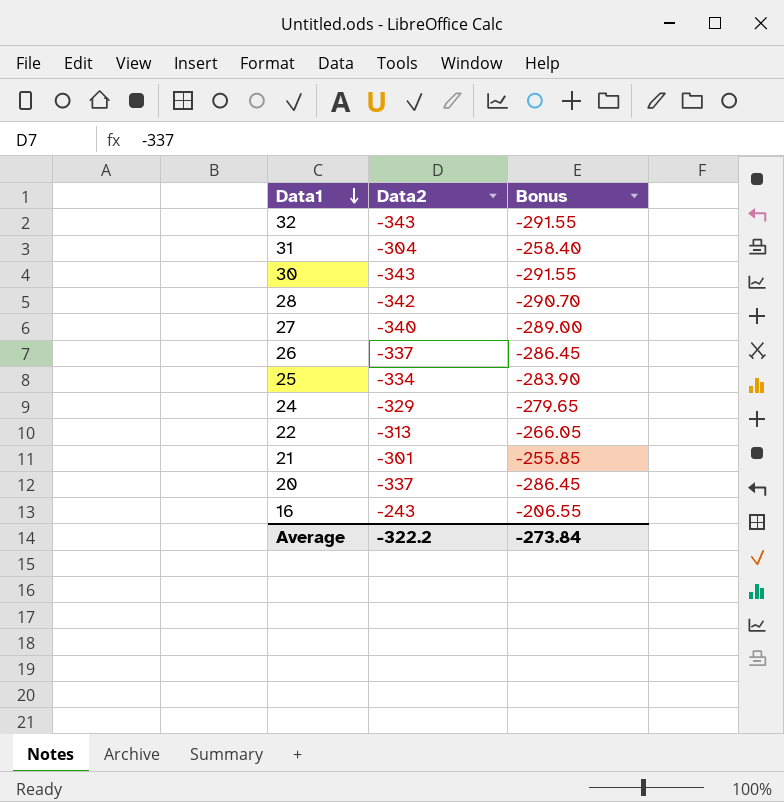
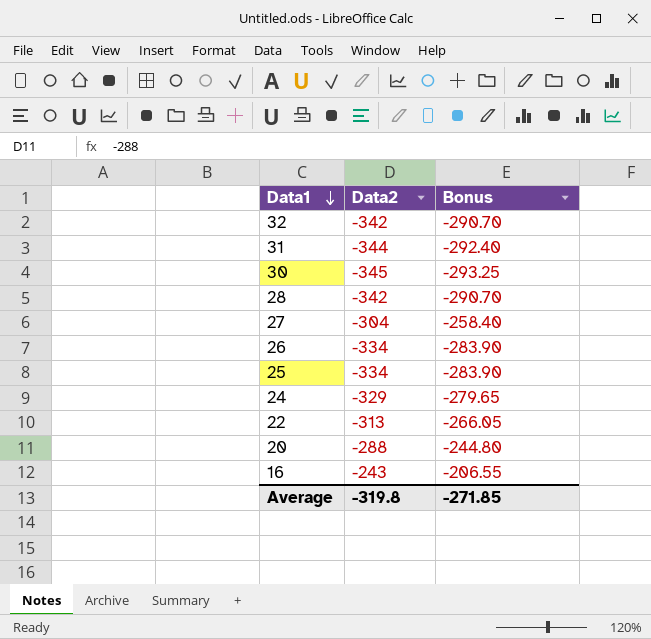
row 21: -301 | -255.85 -> none
32 | Data2: -343 -> -342
32 | Bonus: -291.55 -> -290.70
31 | Data2: -304 -> -344
31 | Bonus: -258.40 -> -292.40
30 | Data2: -343 -> -345
30 | Bonus: -291.55 -> -293.25
27 | Data2: -340 -> -304
27 | Bonus: -289.00 -> -258.40
26 | Data2: -337 -> -334
26 | Bonus: -286.45 -> -283.90
20 | Data2: -337 -> -288
20 | Bonus: -286.45 -> -244.80
Average | Data2: -322.2 -> -319.8
Average | Bonus: -273.84 -> -271.85

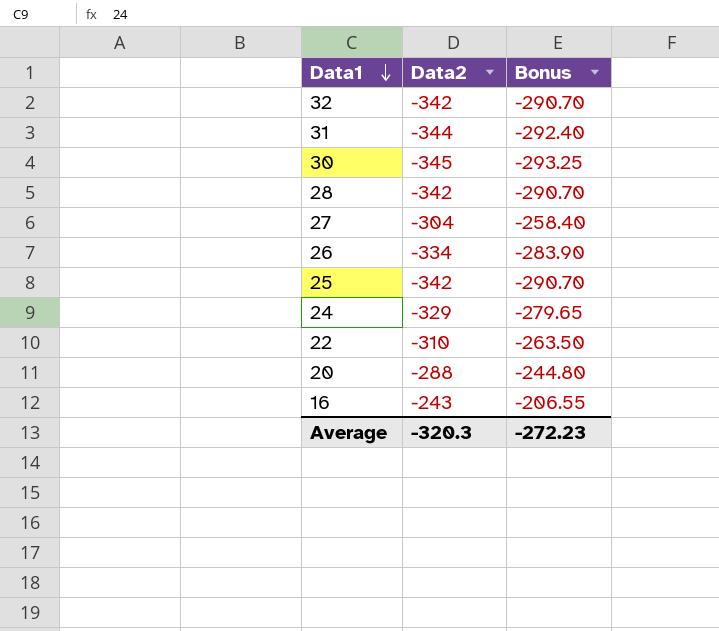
25 | Data2: -334 -> -342
25 | Bonus: -283.90 -> -290.70
22 | Data2: -313 -> -310
22 | Bonus: -266.05 -> -263.50
Average | Data2: -319.8 -> -320.3
Average | Bonus: -271.85 -> -272.23

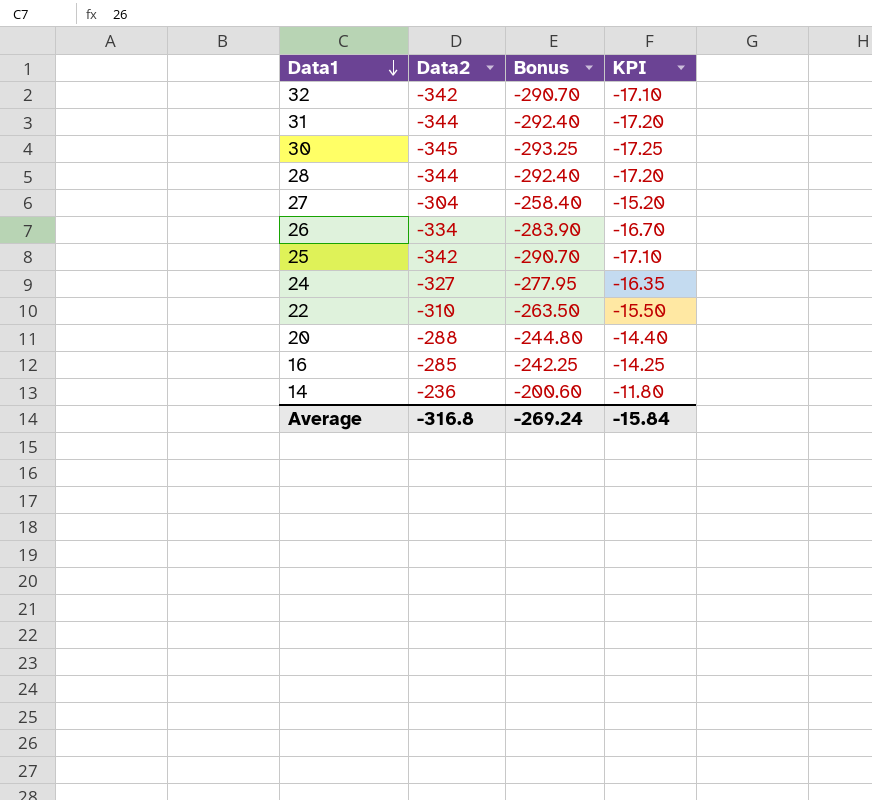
column KPI | formula: none -> [Data2] * 0.05
28 | Data2: -342 -> -344
28 | Bonus: -290.70 -> -292.40
24 | Data2: -329 -> -327
24 | Bonus: -279.65 -> -277.95
16 | Data2: -243 -> -285
16 | Bonus: -206.55 -> -242.25
row 14: none -> -236 | -200.60 | -11.80
Average | Data2: -320.3 -> -316.8
Average | Bonus: -272.23 -> -269.24

